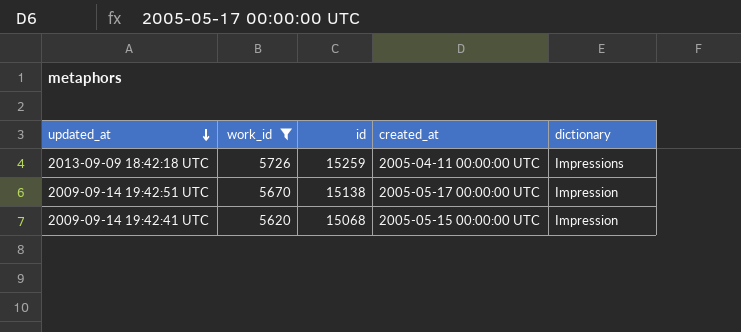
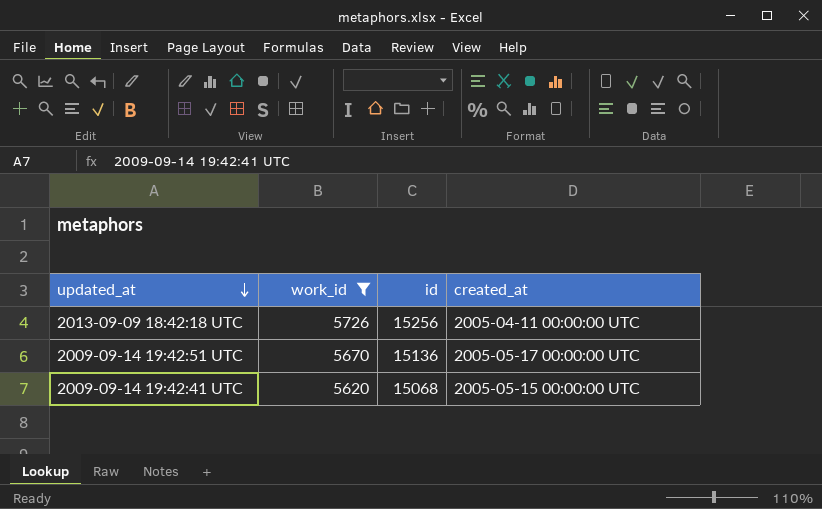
column dictionary | position: 5 -> none
2013-09-09 18:42:18 UTC | id: 15259 -> 15256
2009-09-14 19:42:51 UTC | id: 15138 -> 15136

